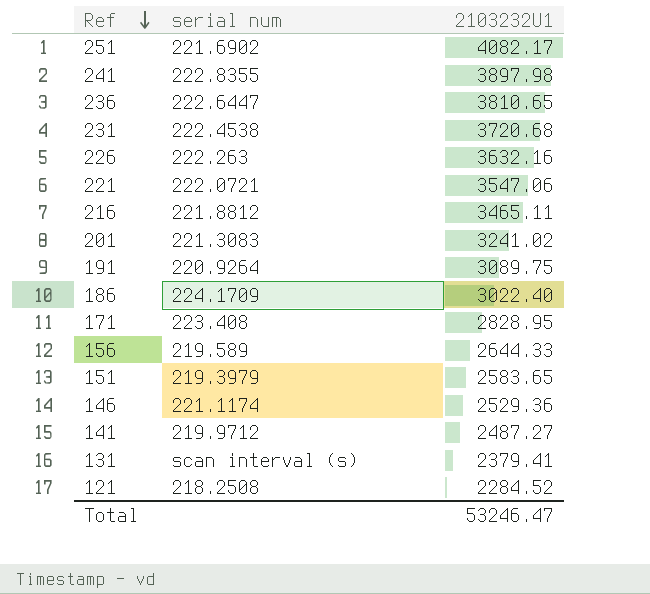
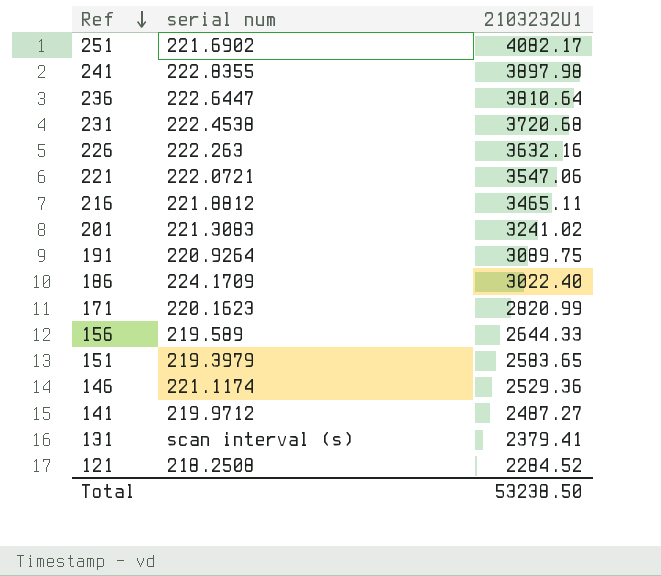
236 | 2103232U1: 3810.65 -> 3810.64
171 | serial num: 223.408 -> 220.1623
171 | 2103232U1: 2828.95 -> 2820.99
Total | 2103232U1: 53246.47 -> 53238.50

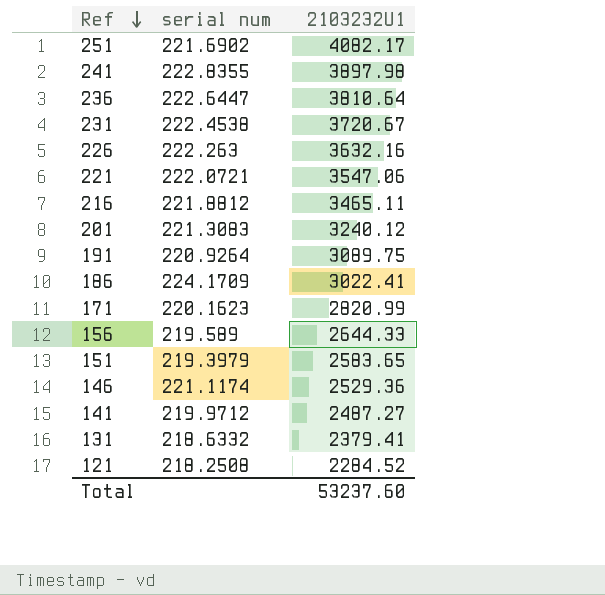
231 | 2103232U1: 3720.68 -> 3720.67
201 | 2103232U1: 3241.02 -> 3240.12
186 | 2103232U1: 3022.40 -> 3022.41
131 | serial num: scan interval (s) -> 218.6332
Total | 2103232U1: 53238.50 -> 53237.60

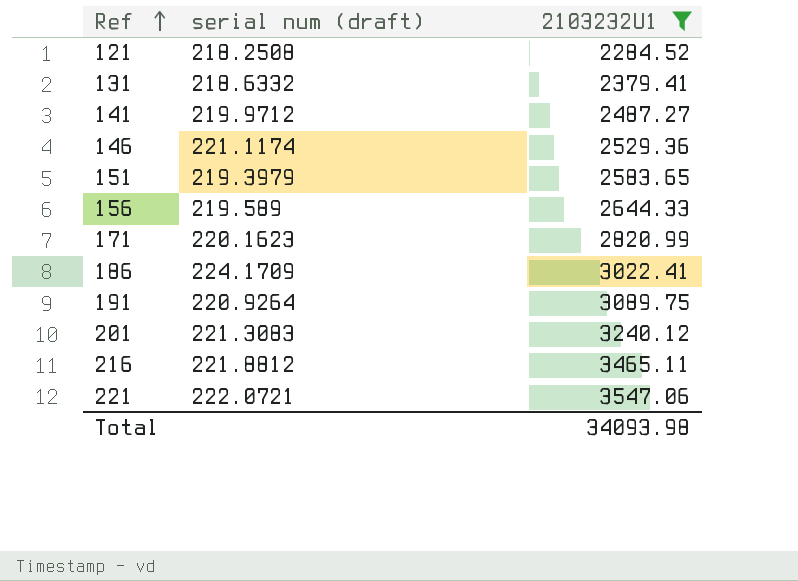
filter: none -> 2103232U1 <= 3547.06
row order: Ref descending -> Ref ascending
column name: serial num -> serial num (draft)
Total | 2103232U1: 53237.60 -> 34093.98

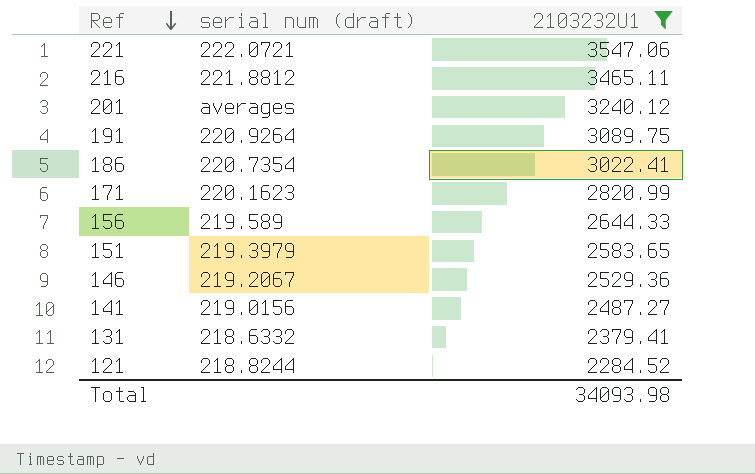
row order: Ref ascending -> Ref descending
201 | serial num (draft): 221.3083 -> averages
186 | serial num (draft): 224.1709 -> 220.7354
146 | serial num (draft): 221.1174 -> 219.2067
141 | serial num (draft): 219.9712 -> 219.0156
121 | serial num (draft): 218.2508 -> 218.8244

